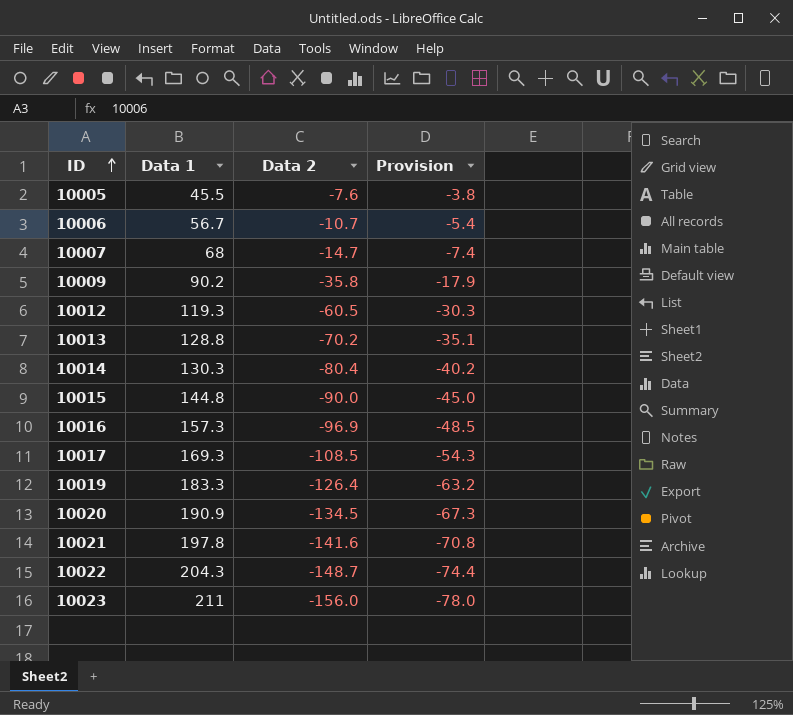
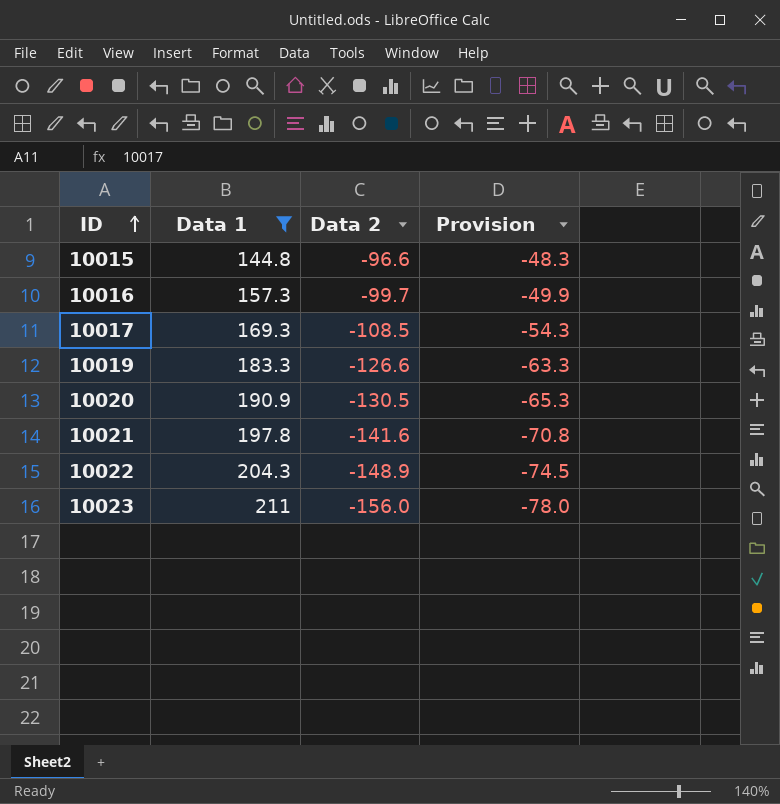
filter: none -> Data 1 >= 144.8
10015 | Data 2: -90.0 -> -96.6
10015 | Provision: -45.0 -> -48.3
10016 | Data 2: -96.9 -> -99.7
10016 | Provision: -48.5 -> -49.9
10019 | Data 2: -126.4 -> -126.6
10019 | Provision: -63.2 -> -63.3
10020 | Data 2: -134.5 -> -130.5
10020 | Provision: -67.3 -> -65.3
10022 | Data 2: -148.7 -> -148.9
10022 | Provision: -74.4 -> -74.5

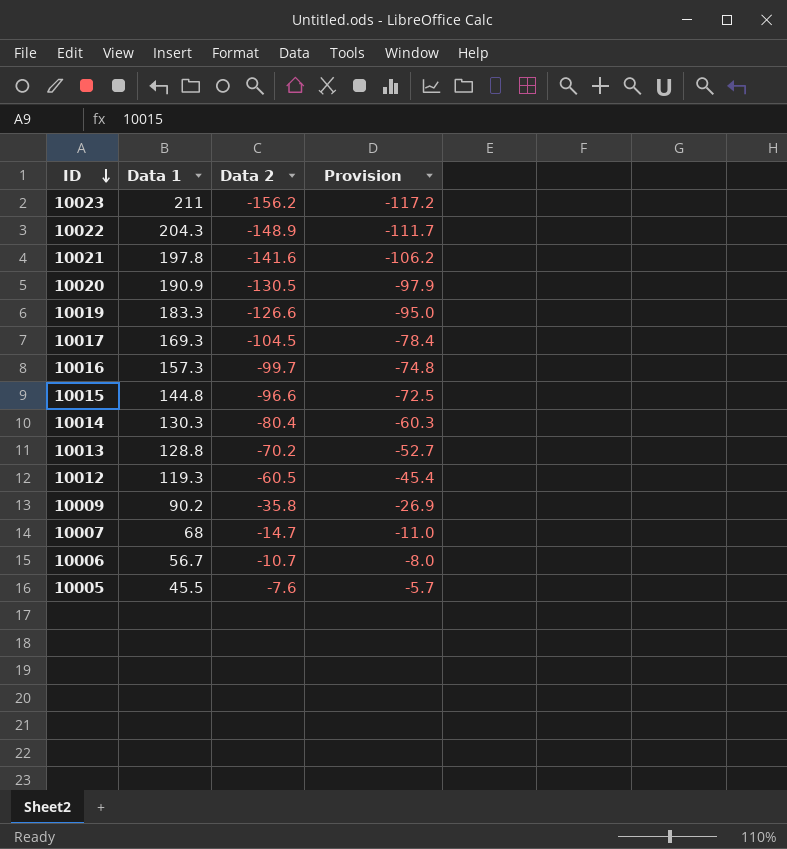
filter: Data 1 >= 144.8 -> none
row order: ID ascending -> ID descending
column Provision | formula: [Data 2] * 0.5 -> [Data 2] * 0.75
10023 | Data 2: -156.0 -> -156.2
10017 | Data 2: -108.5 -> -104.5

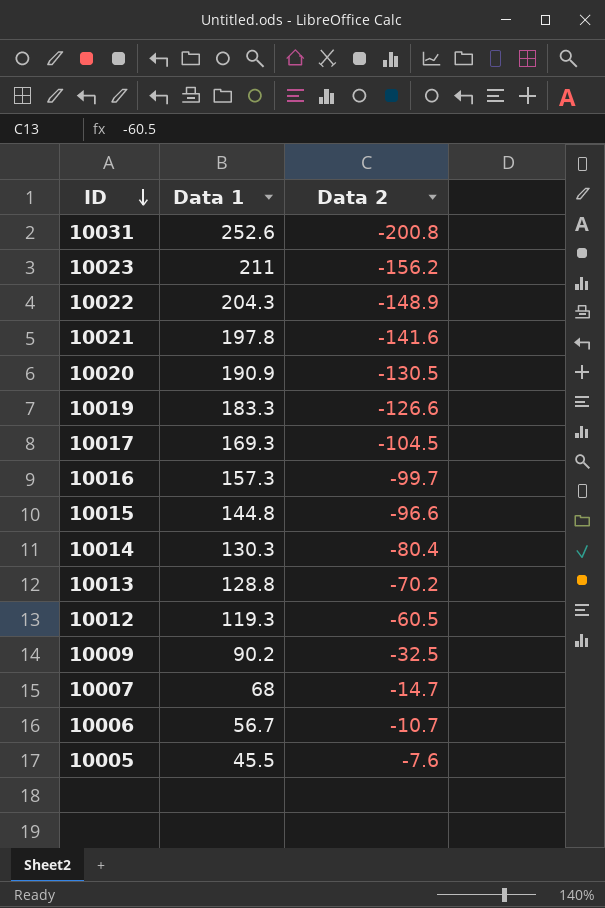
column Provision | formula: [Data 2] * 0.75 -> none
row 10031: none -> 252.6 | -200.8
10009 | Data 2: -35.8 -> -32.5

